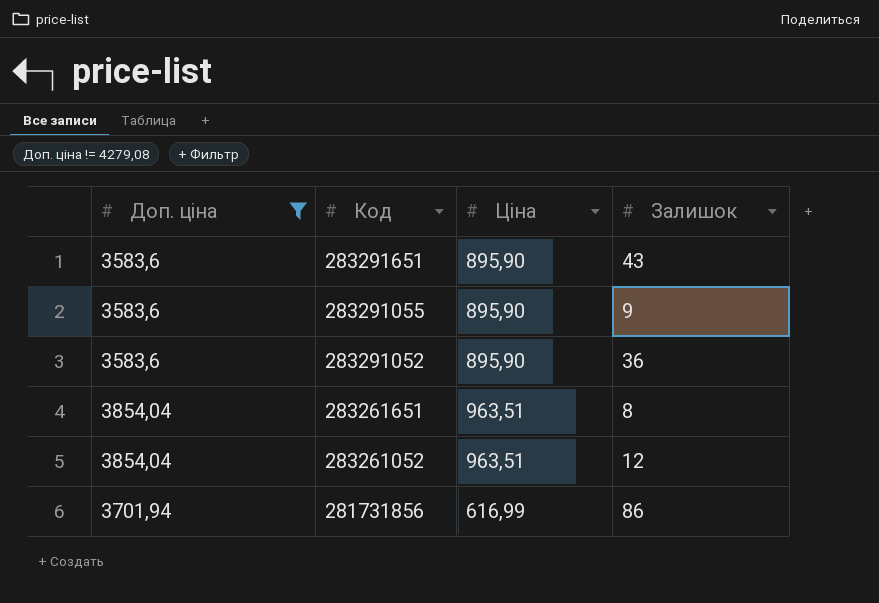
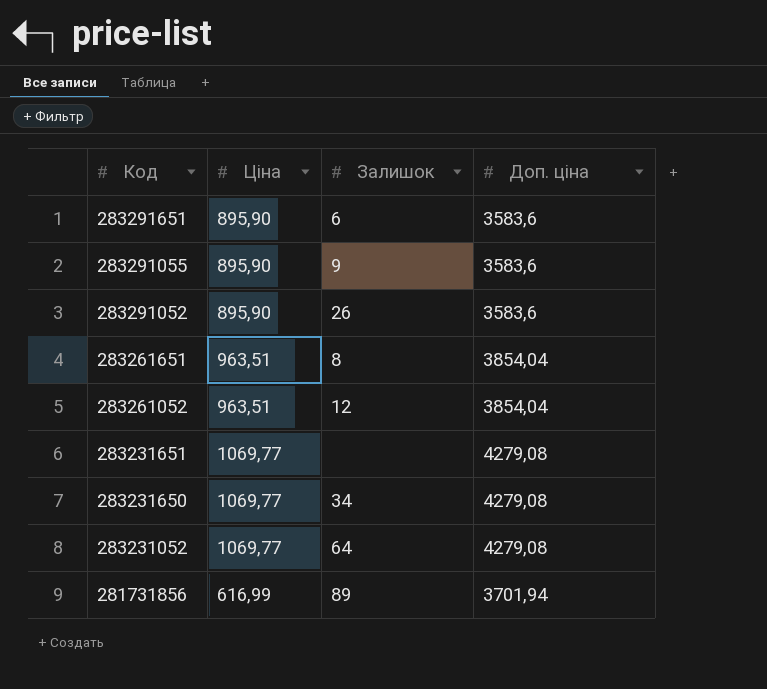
filter: Доп. ціна != 4279,08 -> none
column Доп. ціна | position: 1 -> 4
283291651 | Залишок: 43 -> 6
283291052 | Залишок: 36 -> 26
281731856 | Залишок: 86 -> 89

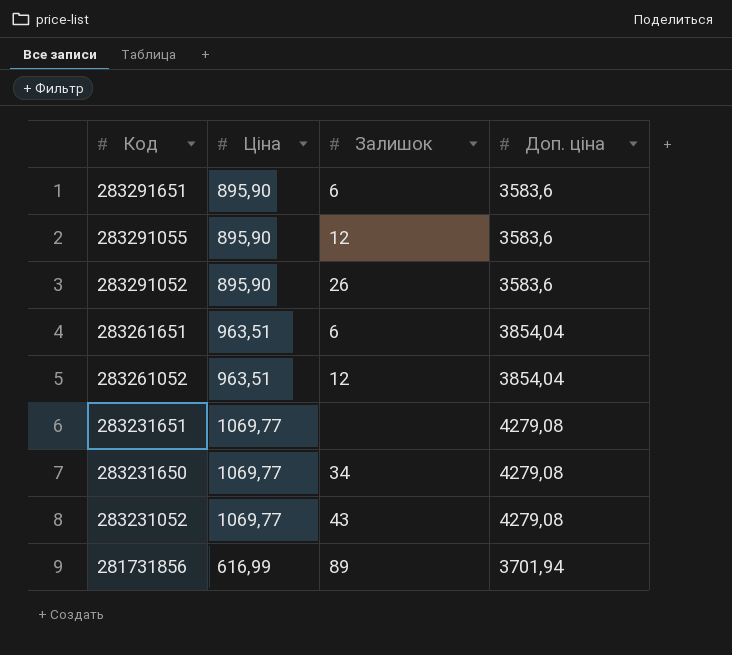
283291055 | Залишок: 9 -> 12
283261651 | Залишок: 8 -> 6
283231052 | Залишок: 64 -> 43

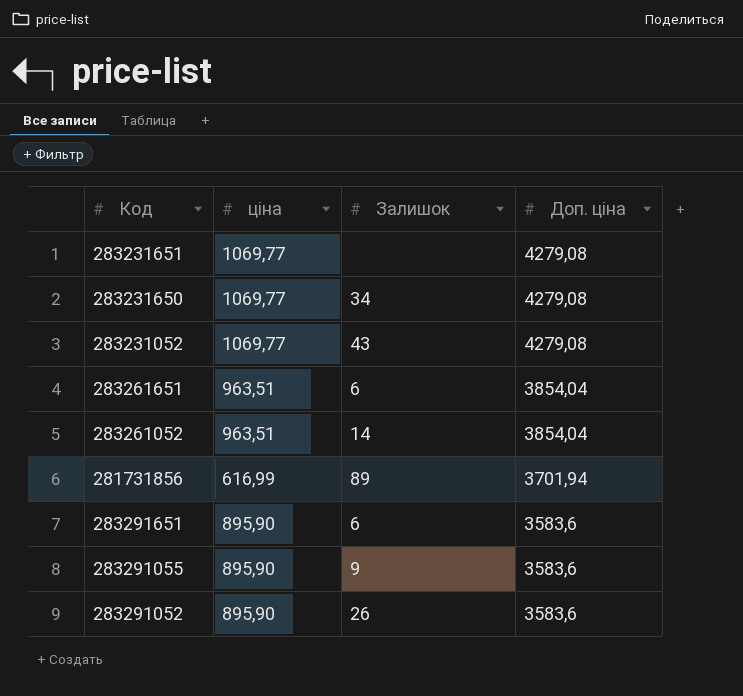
row order: Код descending -> Доп. ціна descending
column name: Ціна -> ціна
283261052 | Залишок: 12 -> 14
283291055 | Залишок: 12 -> 9

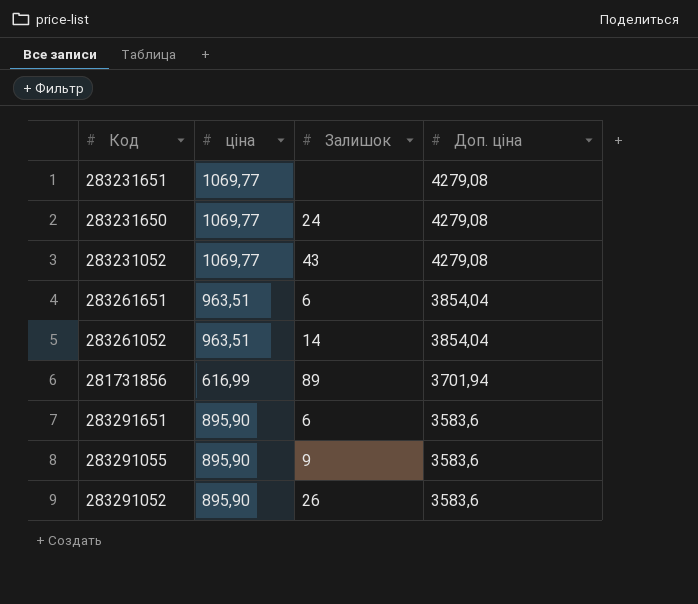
283231650 | Залишок: 34 -> 24

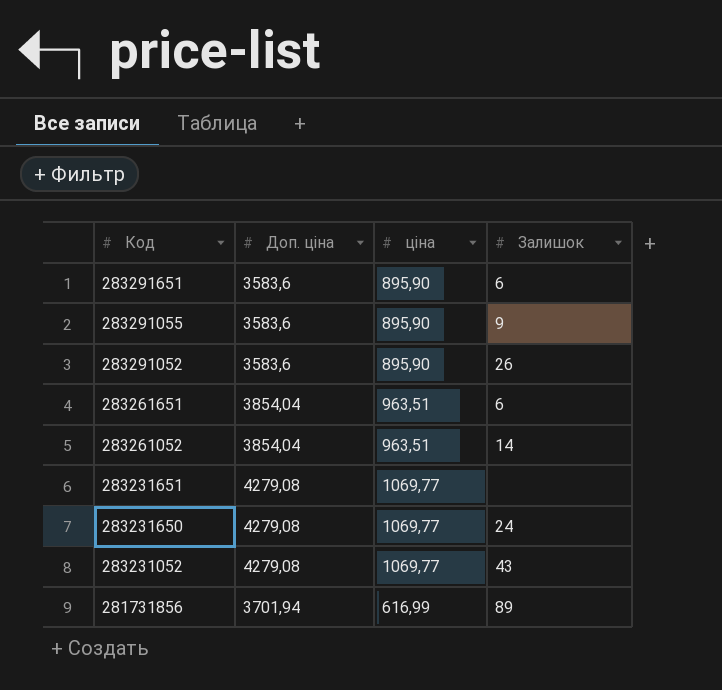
row order: Доп. ціна descending -> Код descending
column Доп. ціна | position: 4 -> 2

